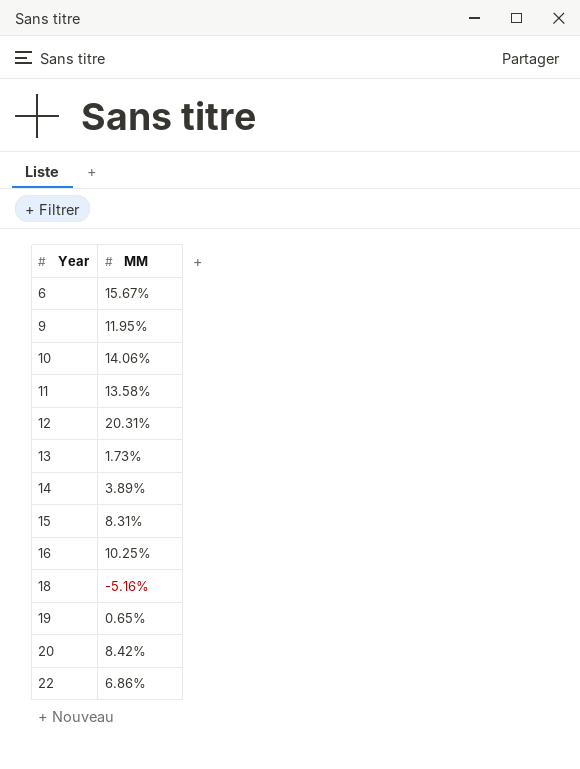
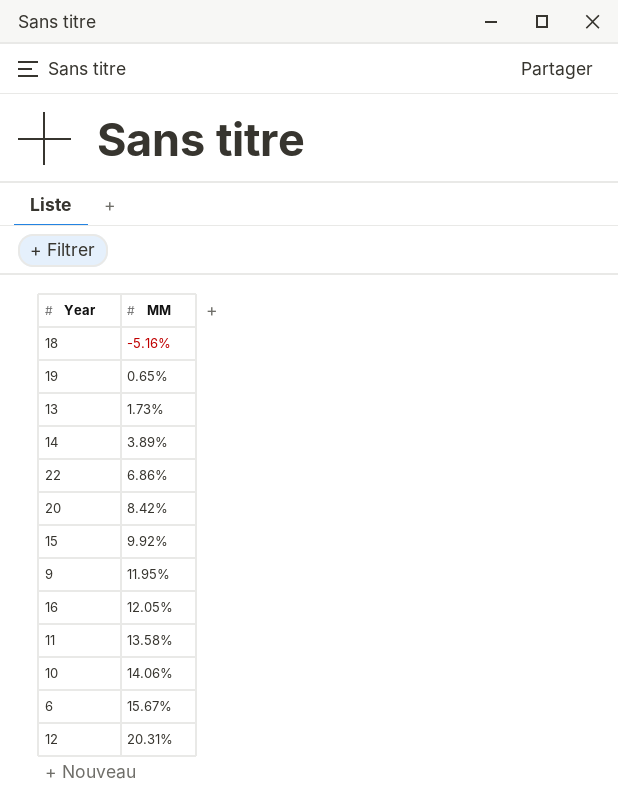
row order: Year ascending -> MM ascending
15 | MM: 8.31% -> 9.92%
16 | MM: 10.25% -> 12.05%

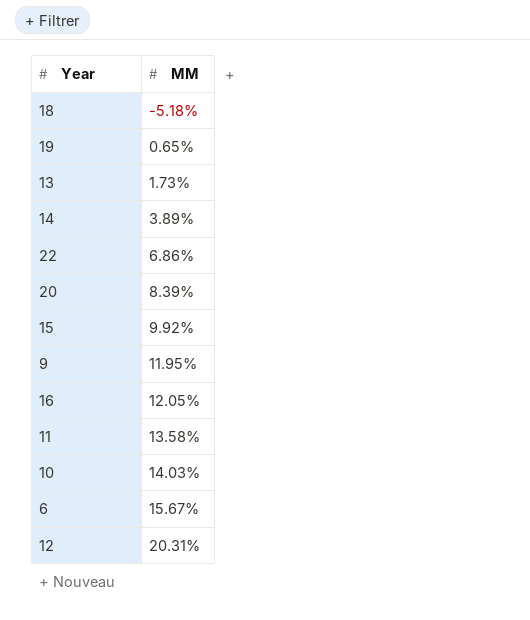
18 | MM: -5.16% -> -5.18%
20 | MM: 8.42% -> 8.39%
10 | MM: 14.06% -> 14.03%

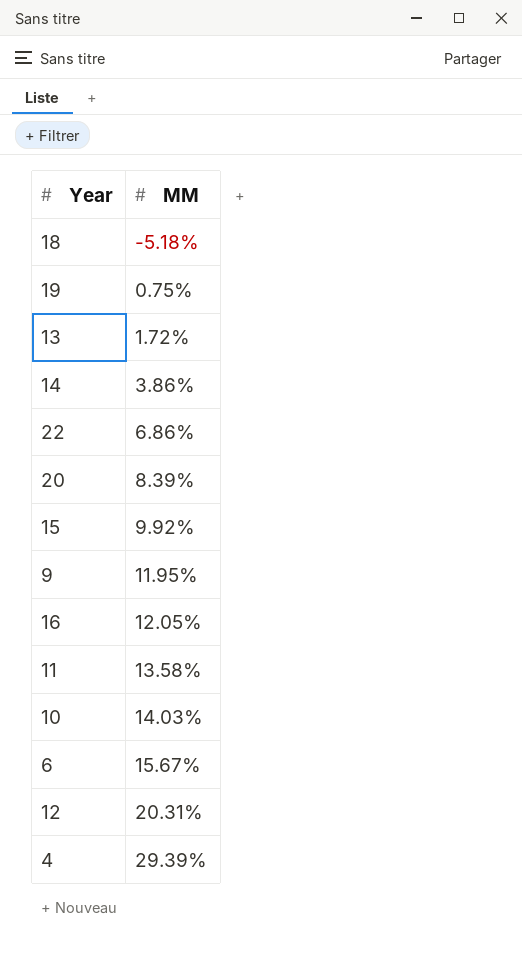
19 | MM: 0.65% -> 0.75%
13 | MM: 1.73% -> 1.72%
14 | MM: 3.89% -> 3.86%
row 4: none -> 29.39%

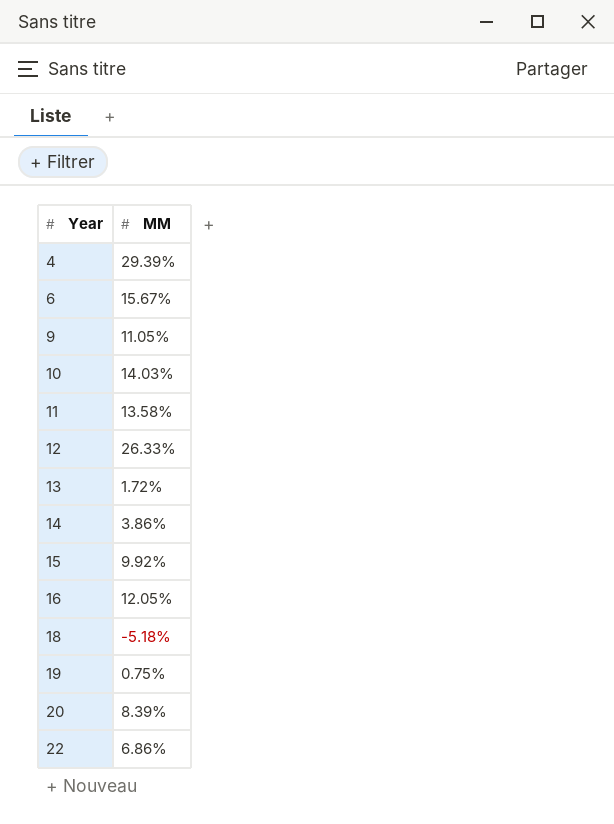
row order: MM ascending -> Year ascending
9 | MM: 11.95% -> 11.05%
12 | MM: 20.31% -> 26.33%

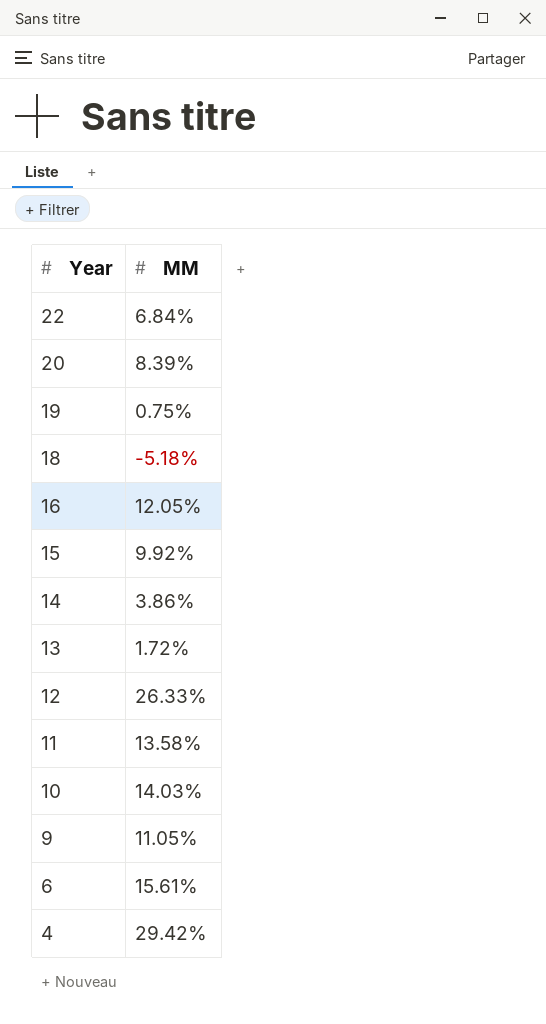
row order: Year ascending -> Year descending
22 | MM: 6.86% -> 6.84%
6 | MM: 15.67% -> 15.61%
4 | MM: 29.39% -> 29.42%

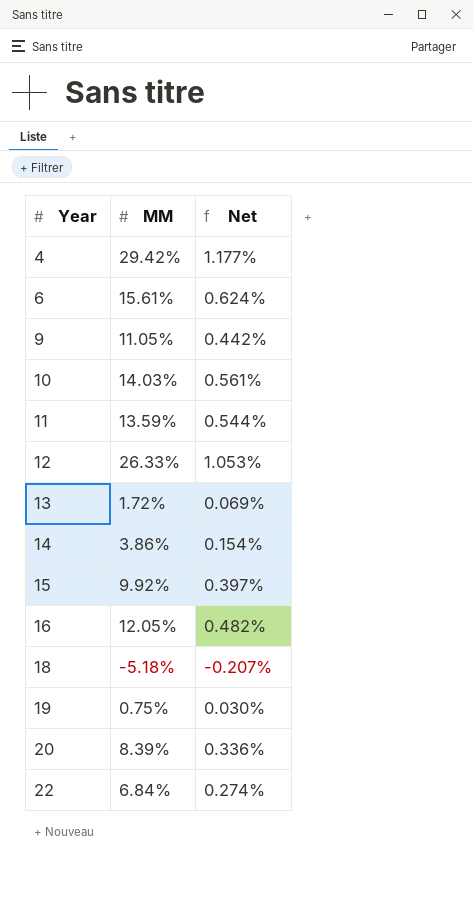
row order: Year descending -> Year ascending
column Net | formula: none -> [MM] * 0.04
11 | MM: 13.58% -> 13.59%

